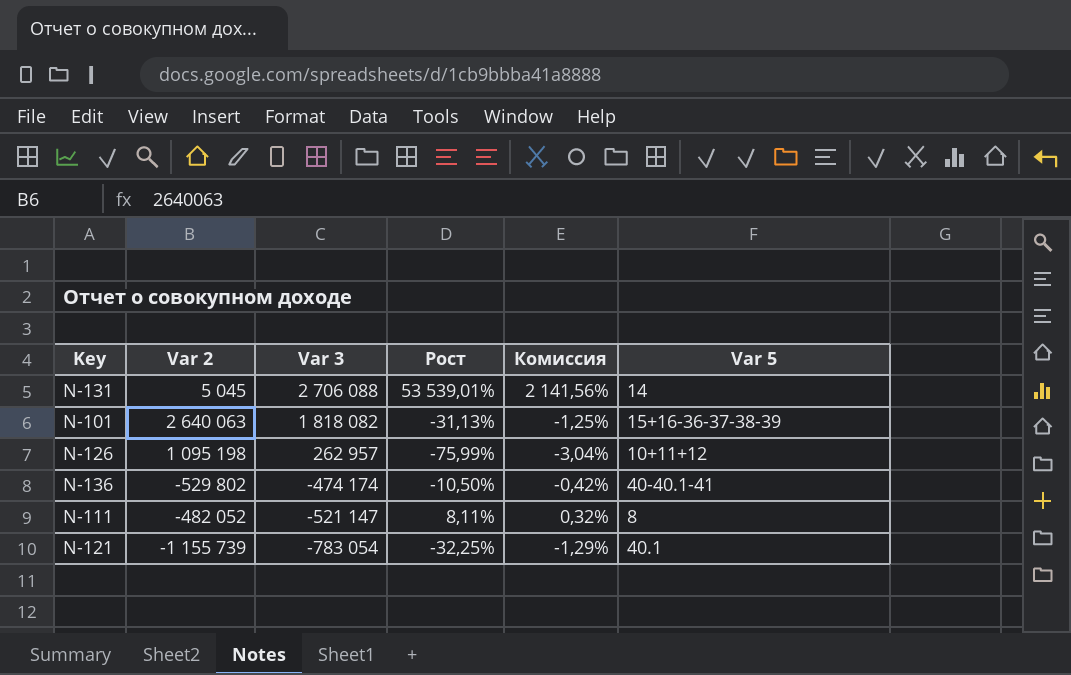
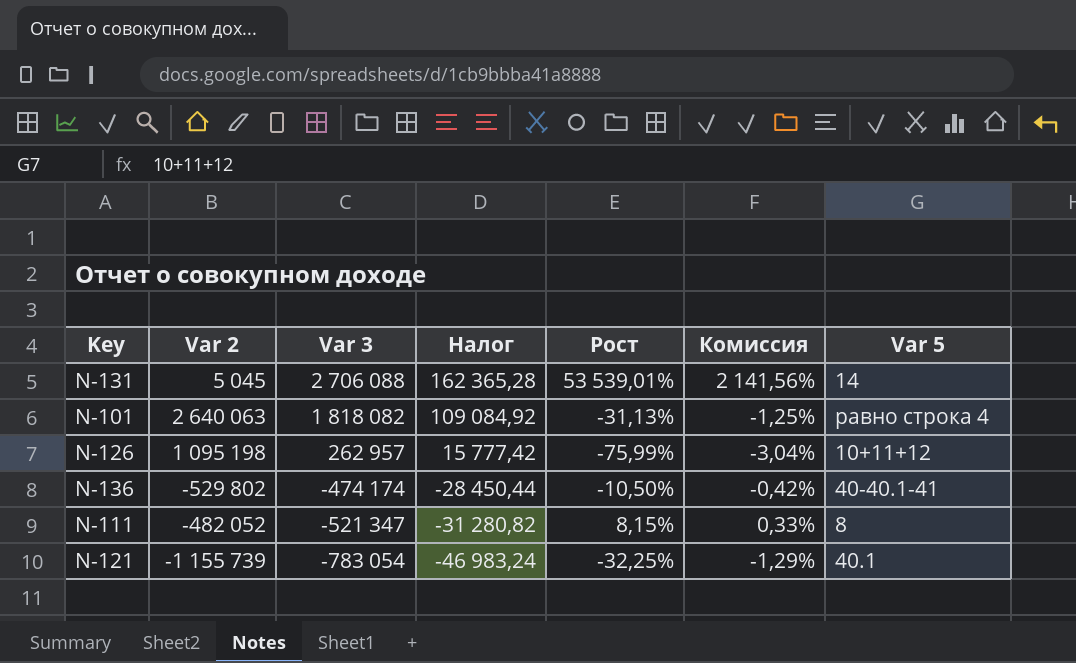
column Налог | formula: none -> [Var 3] * 0,06
N-101 | Var 5: 15+16-36-37-38-39 -> равно строка 4
N-111 | Var 3: -521 147 -> -521 347
N-111 | Рост: 8,11% -> 8,15%
N-111 | Комиссия: 0,32% -> 0,33%

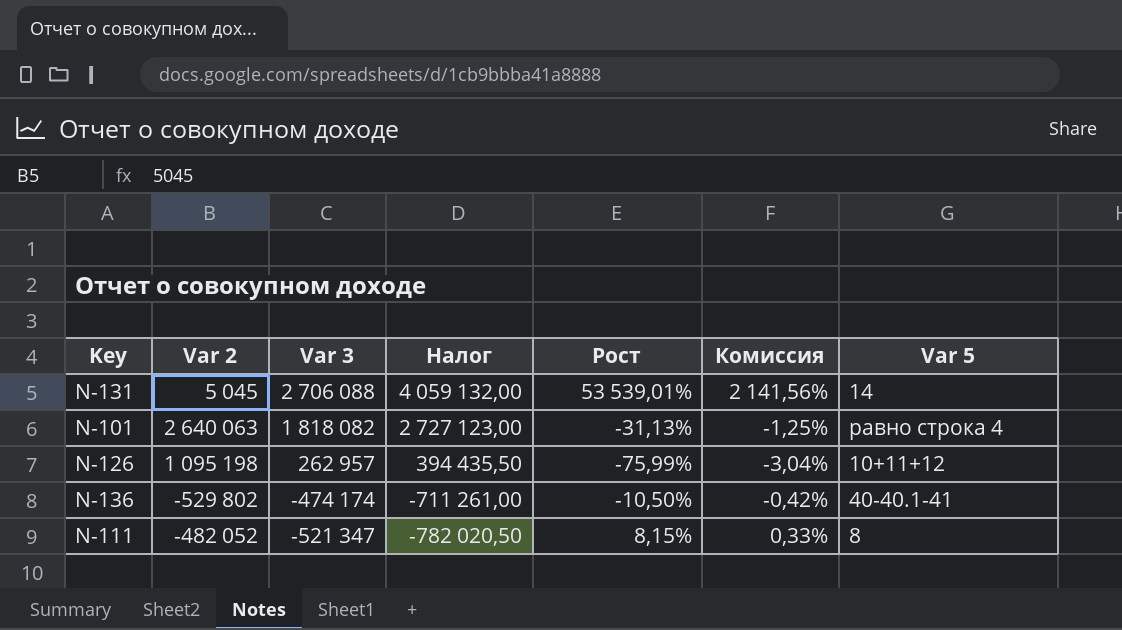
column Налог | formula: [Var 3] * 0,06 -> [Var 3] * 1,5
row N-121: -1 155 739 | -783 054 | -46 983,24 | -32,25% | -1,29% | 40.1 -> none

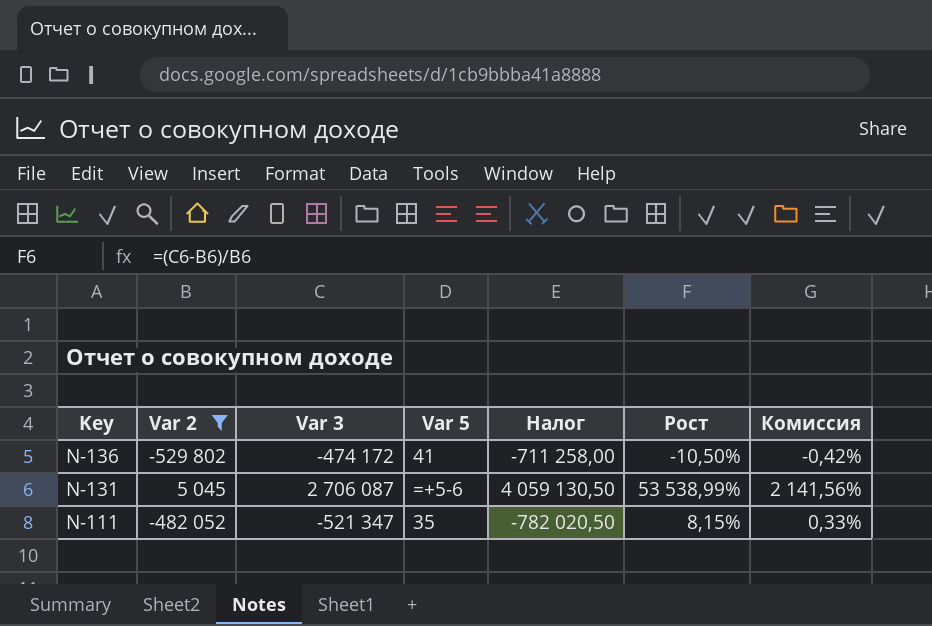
filter: none -> Var 2 <= 5 045
row order: Var 3 descending -> Key descending
column Var 5 | position: 7 -> 4
N-136 | Var 3: -474 174 -> -474 172
N-136 | Var 5: 40-40.1-41 -> 41
N-136 | Налог: -711 261,00 -> -711 258,00
N-131 | Var 3: 2 706 088 -> 2 706 087
N-131 | Var 5: 14 -> =+5-6
N-131 | Налог: 4 059 132,00 -> 4 059 130,50
N-131 | Рост: 53 539,01% -> 53 538,99%
N-111 | Var 5: 8 -> 35

